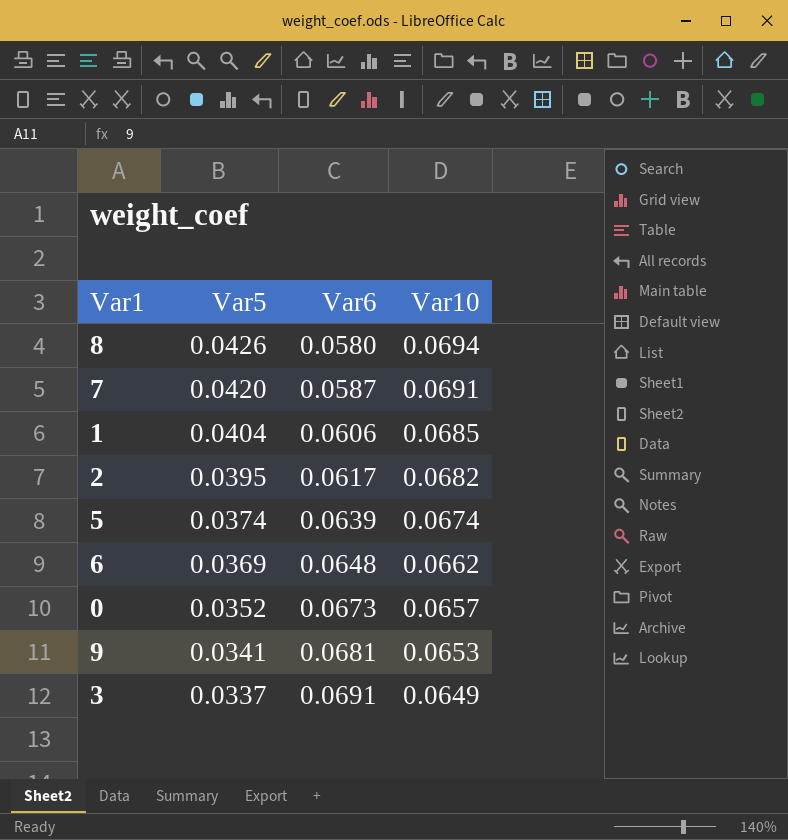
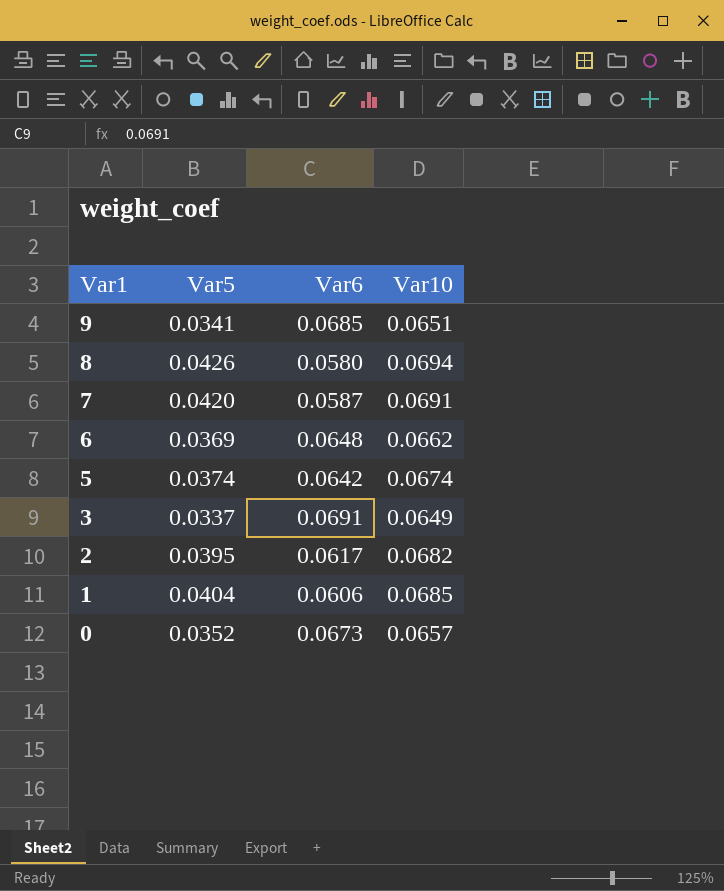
row order: Var5 descending -> Var1 descending
9 | Var6: 0.0681 -> 0.0685
9 | Var10: 0.0653 -> 0.0651
5 | Var6: 0.0639 -> 0.0642

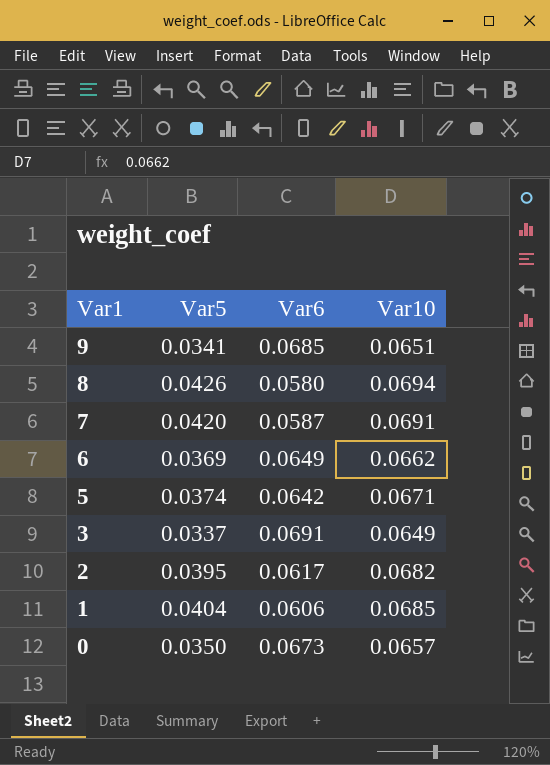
6 | Var6: 0.0648 -> 0.0649
5 | Var10: 0.0674 -> 0.0671
0 | Var5: 0.0352 -> 0.0350

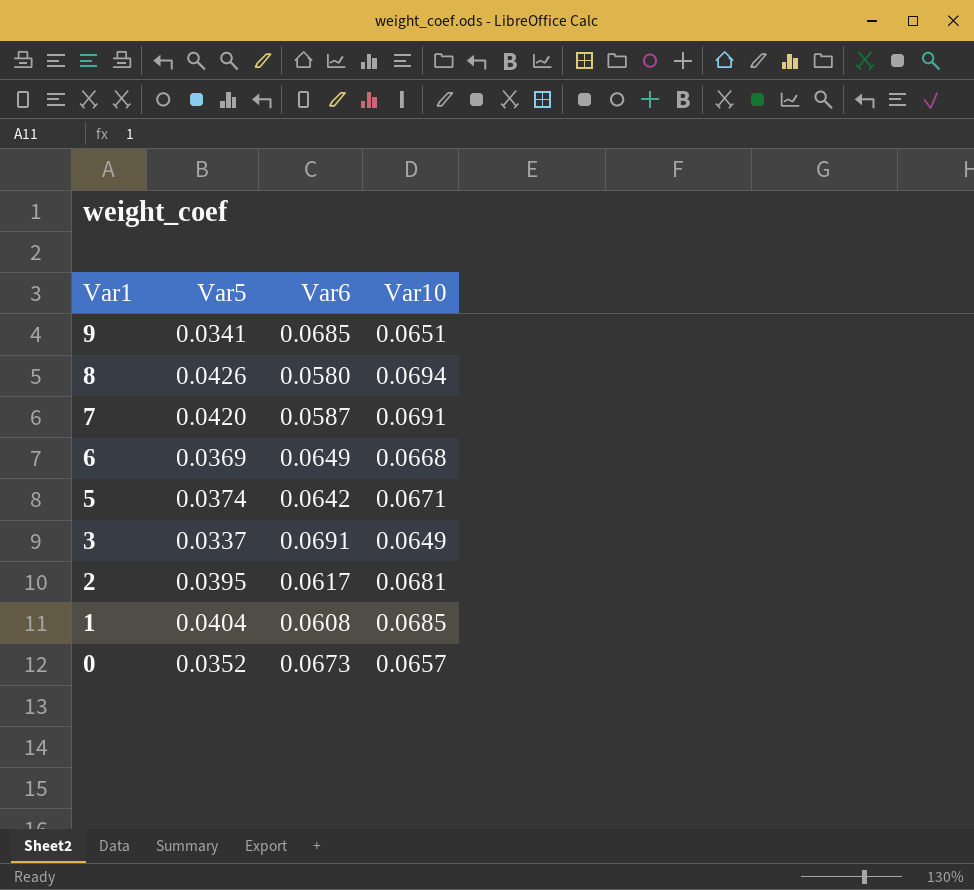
6 | Var10: 0.0662 -> 0.0668
2 | Var10: 0.0682 -> 0.0681
1 | Var6: 0.0606 -> 0.0608
0 | Var5: 0.0350 -> 0.0352

